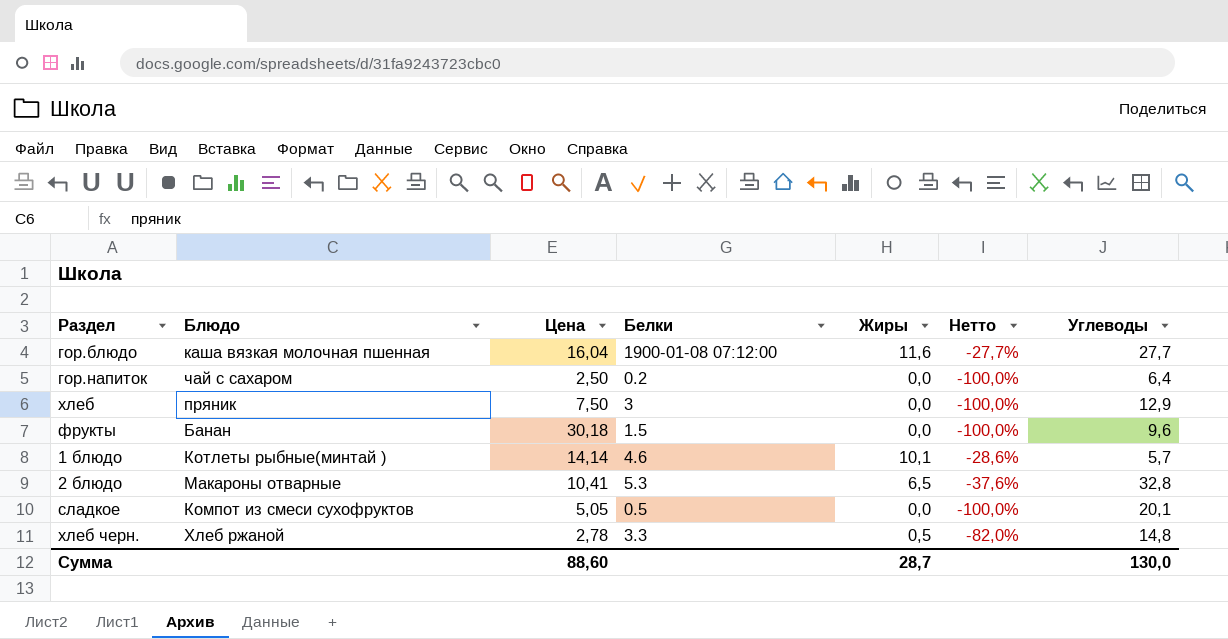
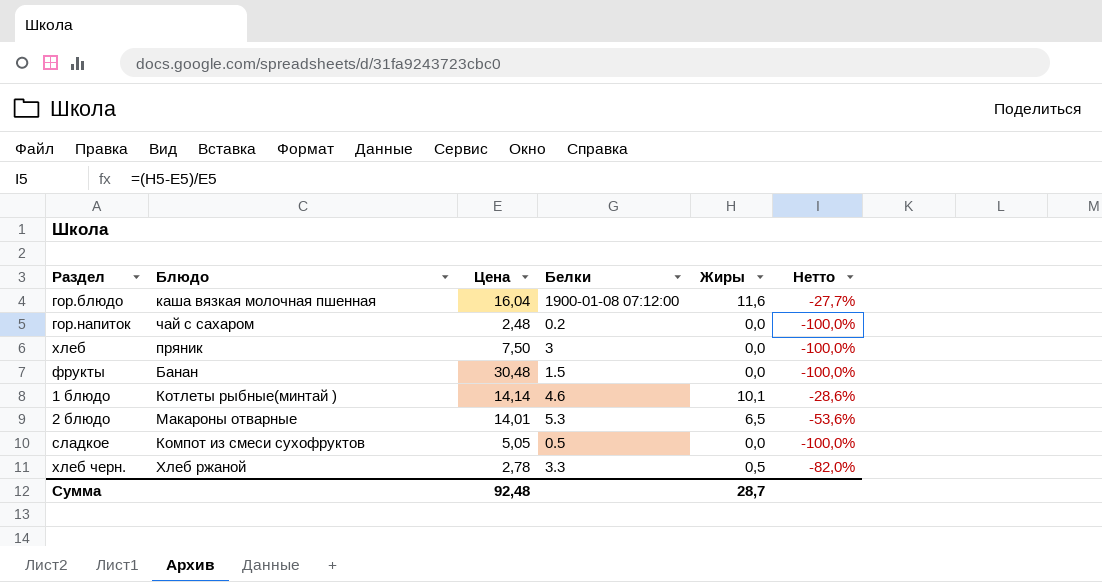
column Углеводы | position: 7 -> none
гор.напиток | Цена: 2,50 -> 2,48
фрукты | Цена: 30,18 -> 30,48
2 блюдо | Цена: 10,41 -> 14,01
2 блюдо | Нетто: -37,6% -> -53,6%
Сумма | Цена: 88,60 -> 92,48

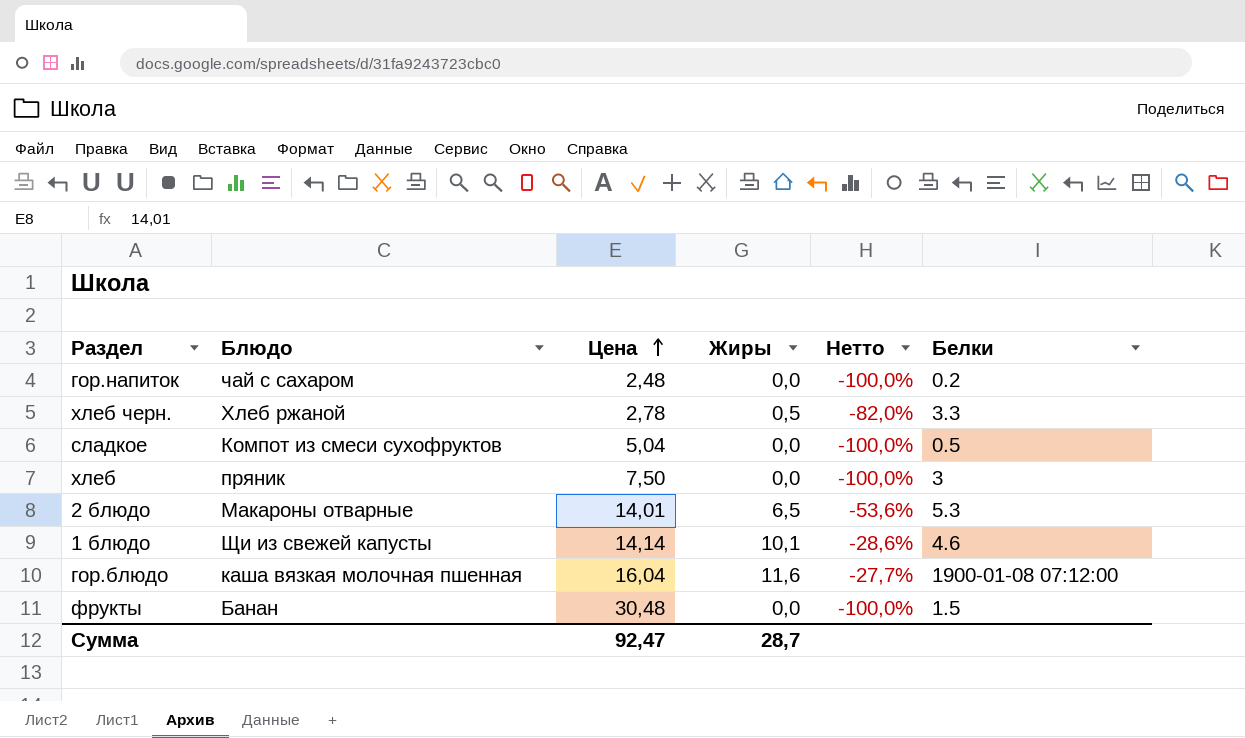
row order: none -> Цена ascending
column Белки | position: 4 -> 6
сладкое | Цена: 5,05 -> 5,04
1 блюдо | Блюдо: Котлеты рыбные(минтай ) -> Щи из свежей капусты
Сумма | Цена: 92,48 -> 92,47

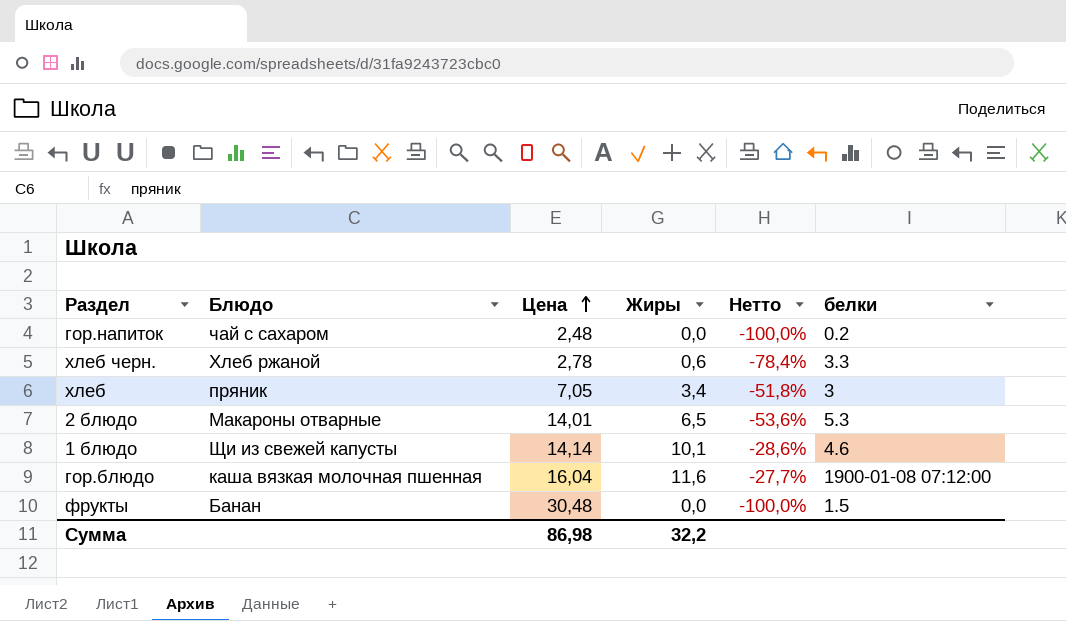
column name: Белки -> белки
row сладкое: Компот из смеси сухофруктов | 5,04 | 0,0 | -100,0% | 0.5 -> none
хлеб черн. | Жиры: 0,5 -> 0,6
хлеб черн. | Нетто: -82,0% -> -78,4%
хлеб | Цена: 7,50 -> 7,05
хлеб | Жиры: 0,0 -> 3,4
хлеб | Нетто: -100,0% -> -51,8%
Сумма | Цена: 92,47 -> 86,98
Сумма | Жиры: 28,7 -> 32,2

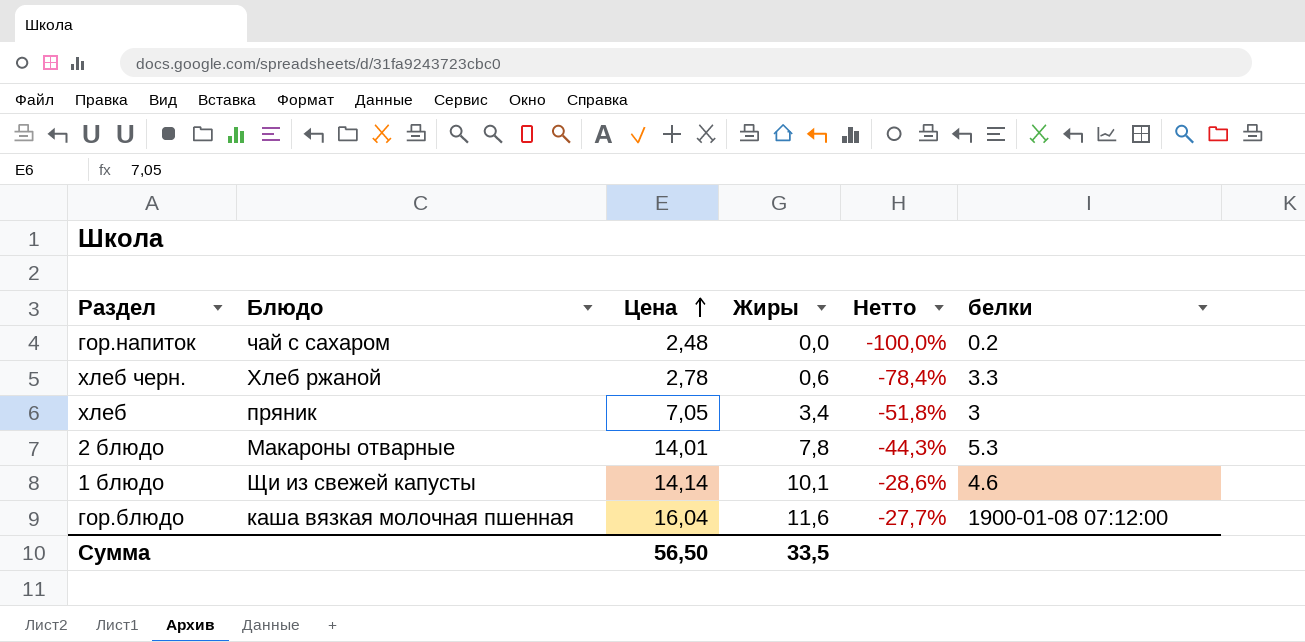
row фрукты: Банан | 30,48 | 0,0 | -100,0% | 1.5 -> none
2 блюдо | Жиры: 6,5 -> 7,8
2 блюдо | Нетто: -53,6% -> -44,3%
Сумма | Цена: 86,98 -> 56,50
Сумма | Жиры: 32,2 -> 33,5

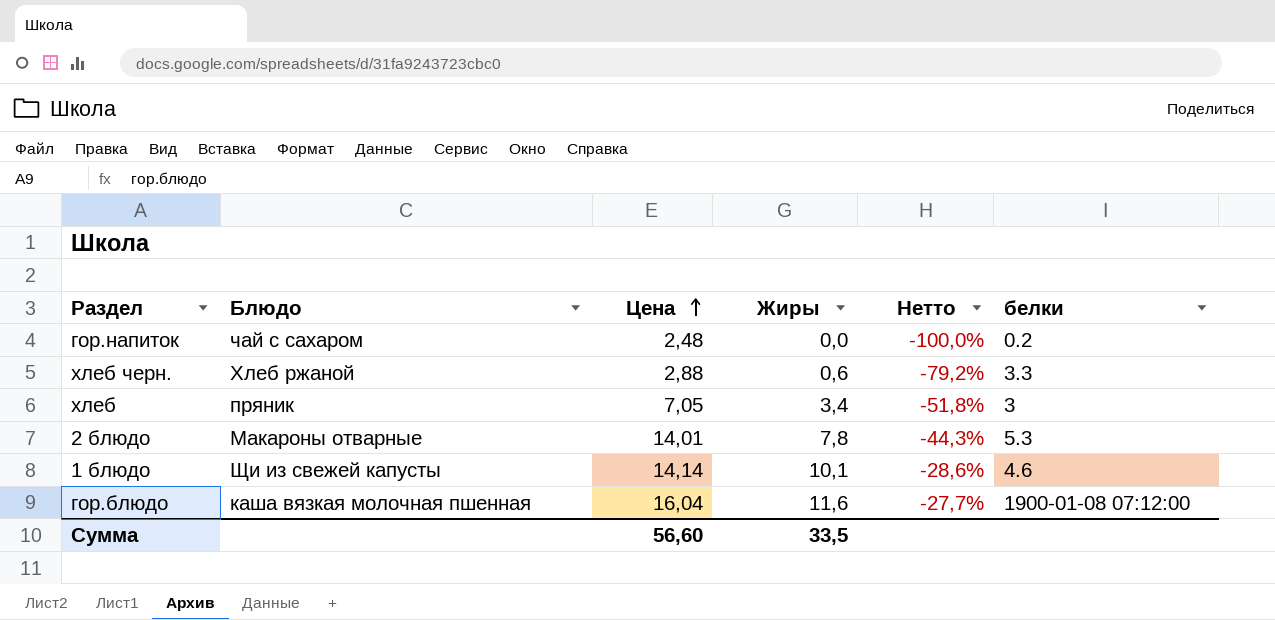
хлеб черн. | Цена: 2,78 -> 2,88
хлеб черн. | Нетто: -78,4% -> -79,2%
Сумма | Цена: 56,50 -> 56,60

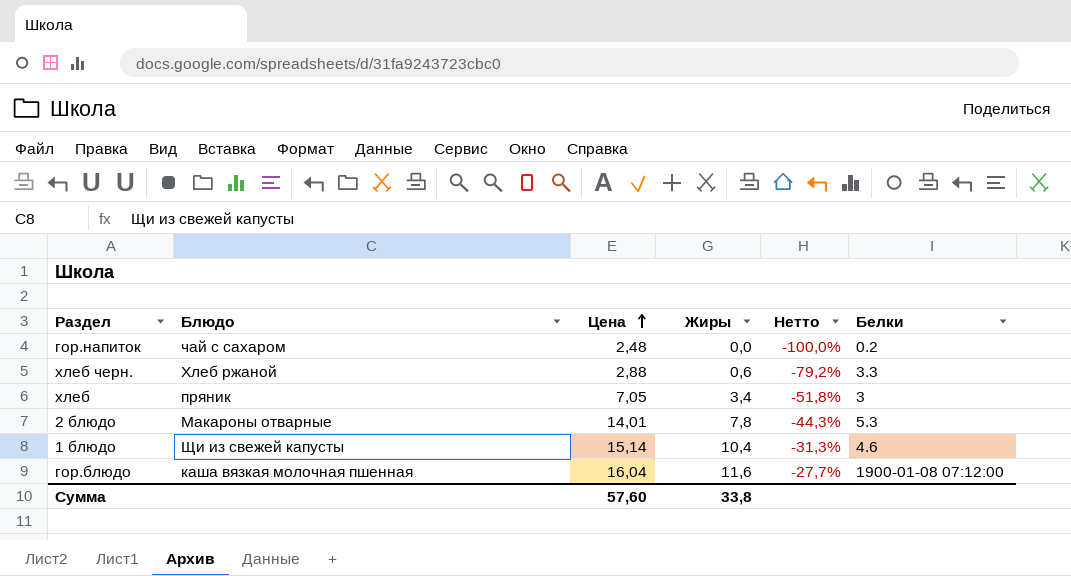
column name: белки -> Белки
1 блюдо | Цена: 14,14 -> 15,14
1 блюдо | Жиры: 10,1 -> 10,4
1 блюдо | Нетто: -28,6% -> -31,3%
Сумма | Цена: 56,60 -> 57,60
Сумма | Жиры: 33,5 -> 33,8

